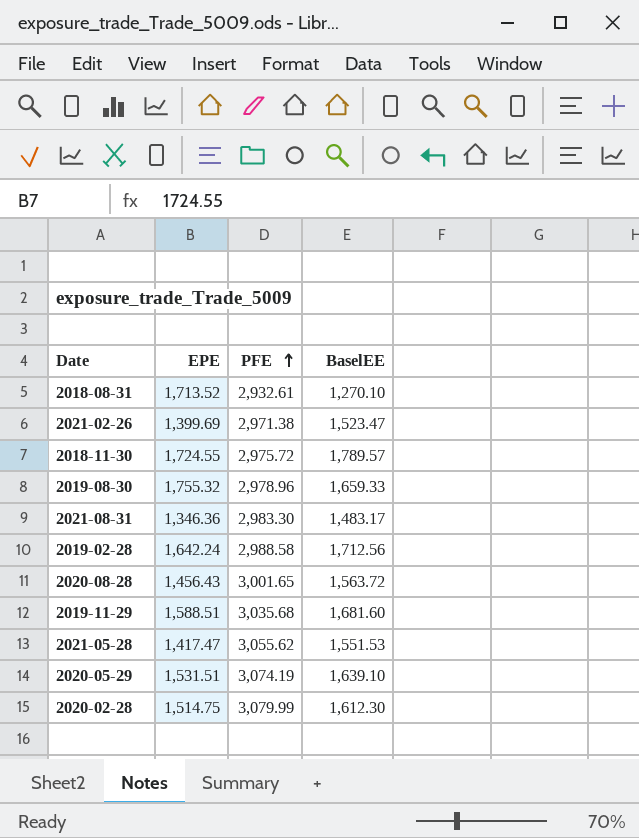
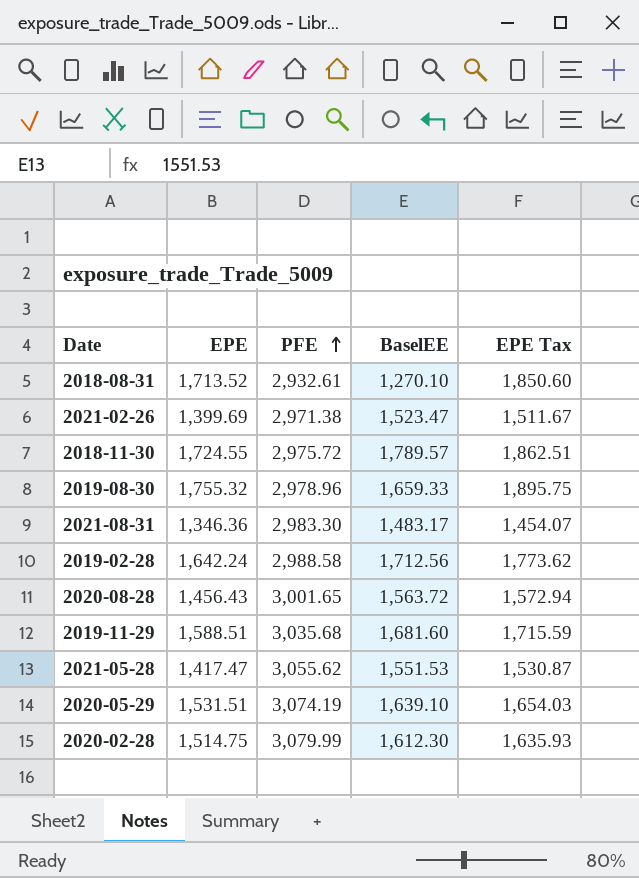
column EPE Tax | formula: none -> [EPE] * 1.08

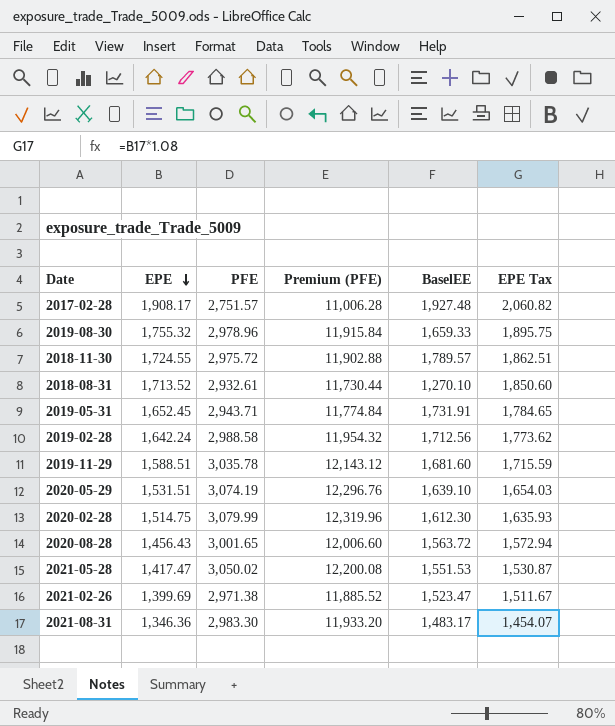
row order: PFE ascending -> EPE descending
column Premium (PFE) | formula: none -> [PFE] * 4
row 2017-02-28: none -> 1,908.17 | 2,751.57 | 11,006.28 | 1,927.48 | 2,060.82
row 2019-05-31: none -> 1,652.45 | 2,943.71 | 11,774.84 | 1,731.91 | 1,784.65
2019-11-29 | PFE: 3,035.68 -> 3,035.78
2021-05-28 | PFE: 3,055.62 -> 3,050.02

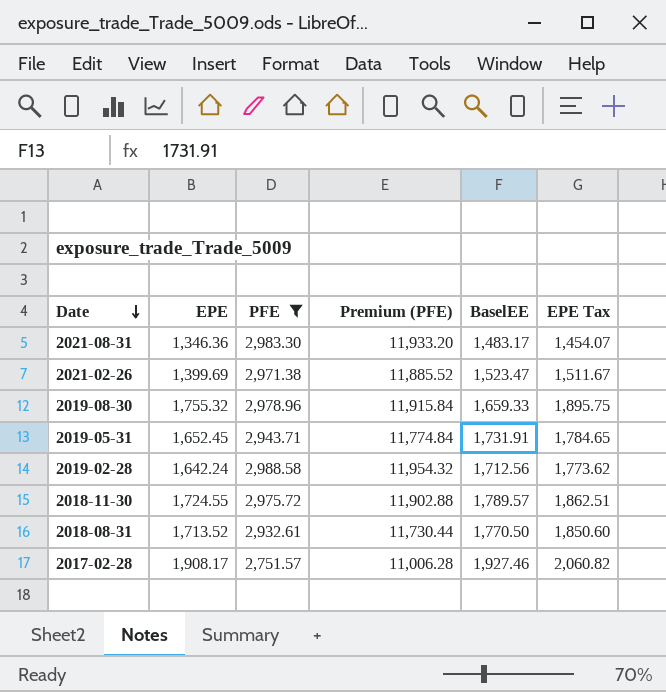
filter: none -> PFE <= 2,988.58
row order: EPE descending -> Date descending
2018-08-31 | BaselEE: 1,270.10 -> 1,770.50
2017-02-28 | BaselEE: 1,927.48 -> 1,927.46

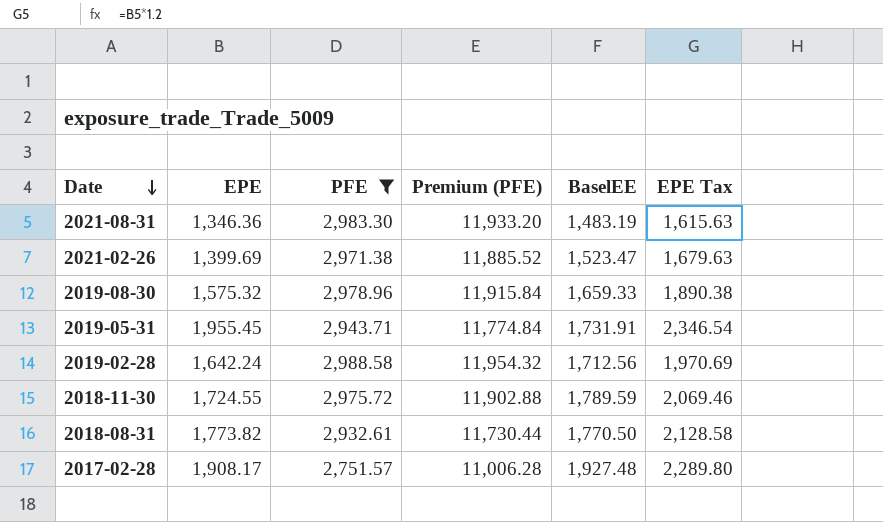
column EPE Tax | formula: [EPE] * 1.08 -> [EPE] * 1.2
2021-08-31 | BaselEE: 1,483.17 -> 1,483.19
2019-08-30 | EPE: 1,755.32 -> 1,575.32
2019-05-31 | EPE: 1,652.45 -> 1,955.45
2018-11-30 | BaselEE: 1,789.57 -> 1,789.59
2018-08-31 | EPE: 1,713.52 -> 1,773.82
2017-02-28 | BaselEE: 1,927.46 -> 1,927.48

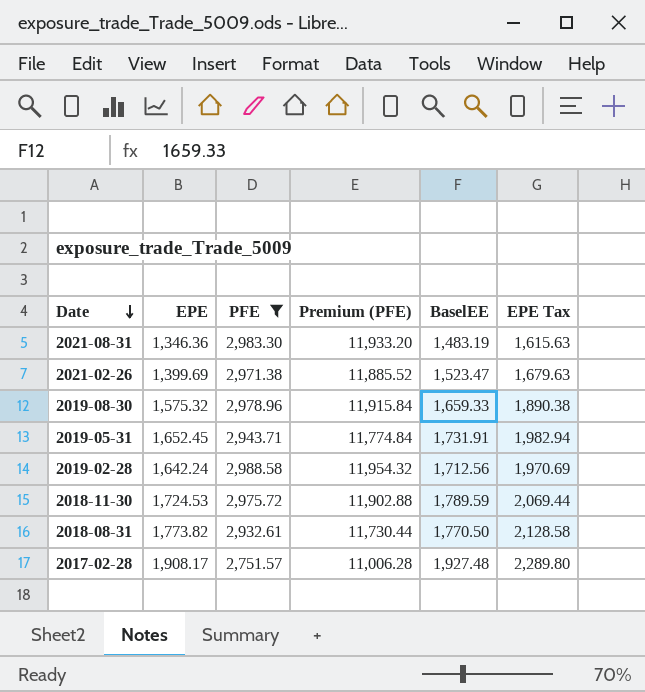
2019-05-31 | EPE: 1,955.45 -> 1,652.45
2019-05-31 | EPE Tax: 2,346.54 -> 1,982.94
2018-11-30 | EPE: 1,724.55 -> 1,724.53
2018-11-30 | EPE Tax: 2,069.46 -> 2,069.44

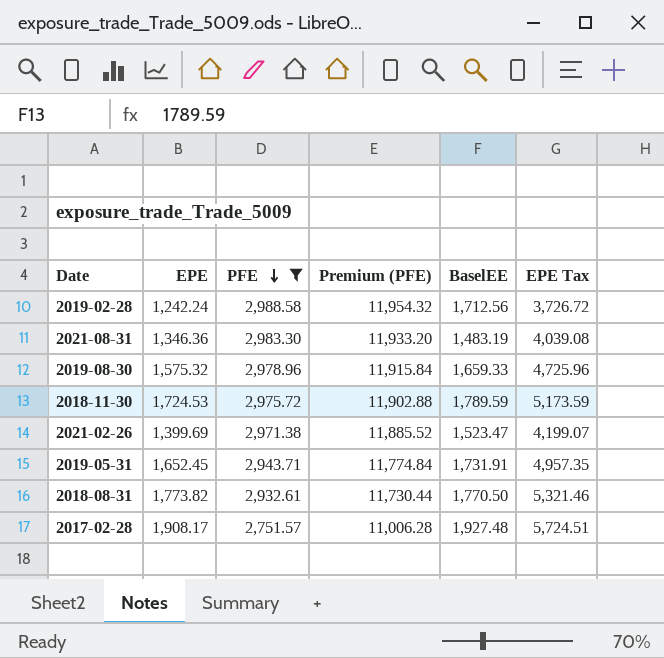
row order: Date descending -> PFE descending
column EPE Tax | formula: [EPE] * 1.2 -> [EPE] * 3
2019-02-28 | EPE: 1,642.24 -> 1,242.24

